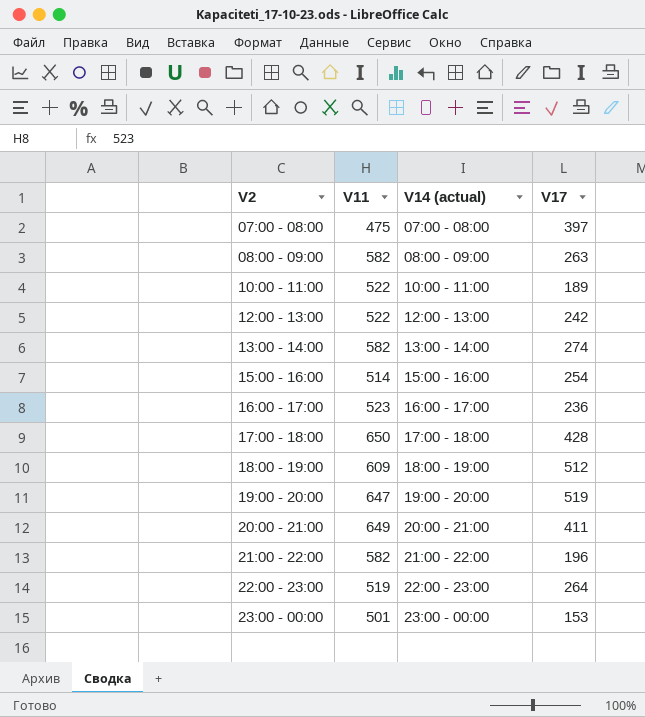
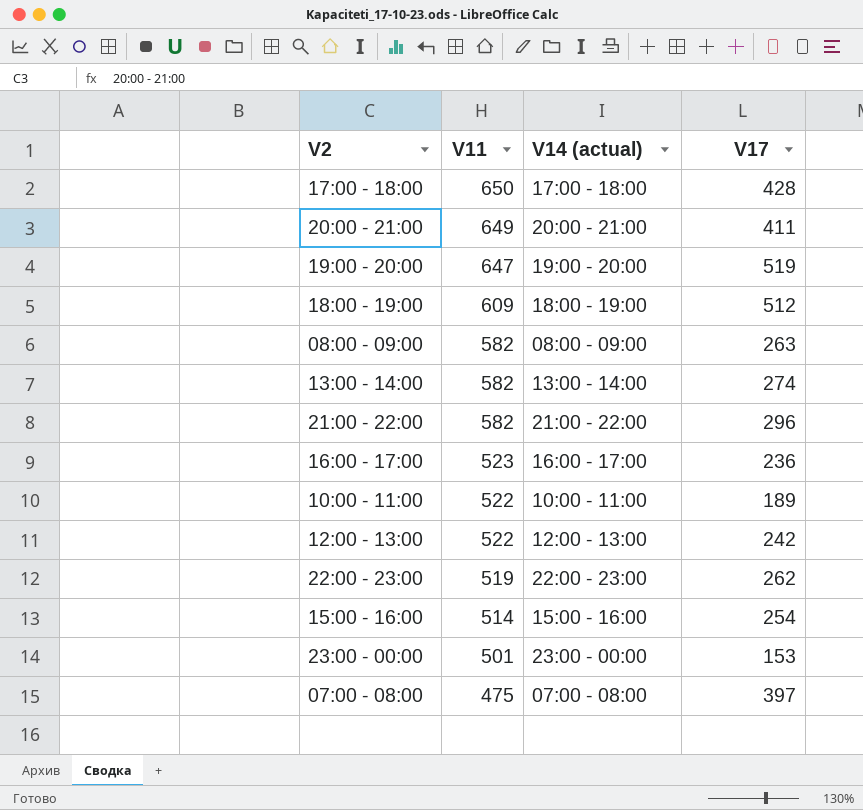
row order: V2 ascending -> V11 descending
21:00 - 22:00 | V17: 196 -> 296
22:00 - 23:00 | V17: 264 -> 262

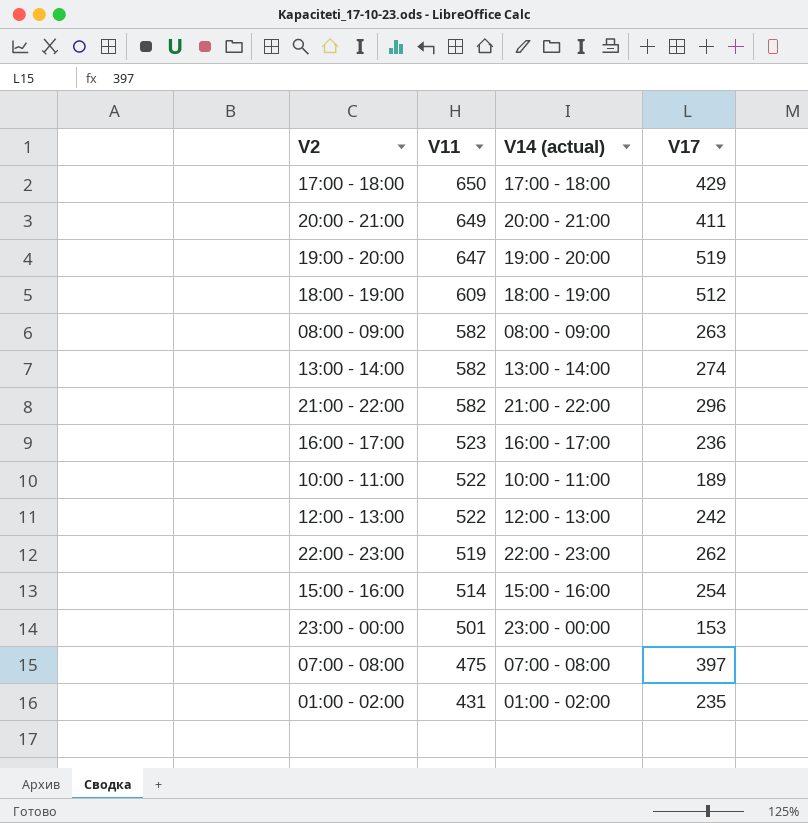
17:00 - 18:00 | V17: 428 -> 429
row 01:00 - 02:00: none -> 431 | 01:00 - 02:00 | 235

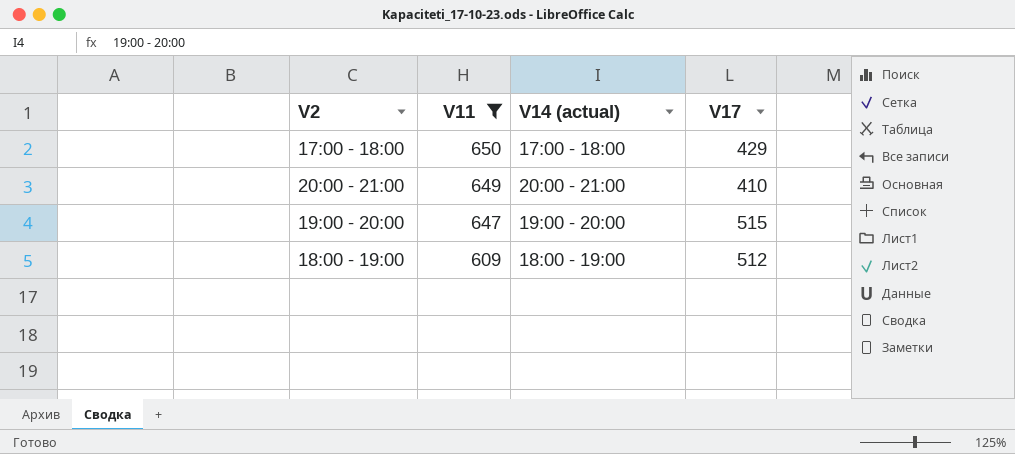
filter: none -> V11 >= 609
20:00 - 21:00 | V17: 411 -> 410
19:00 - 20:00 | V17: 519 -> 515

